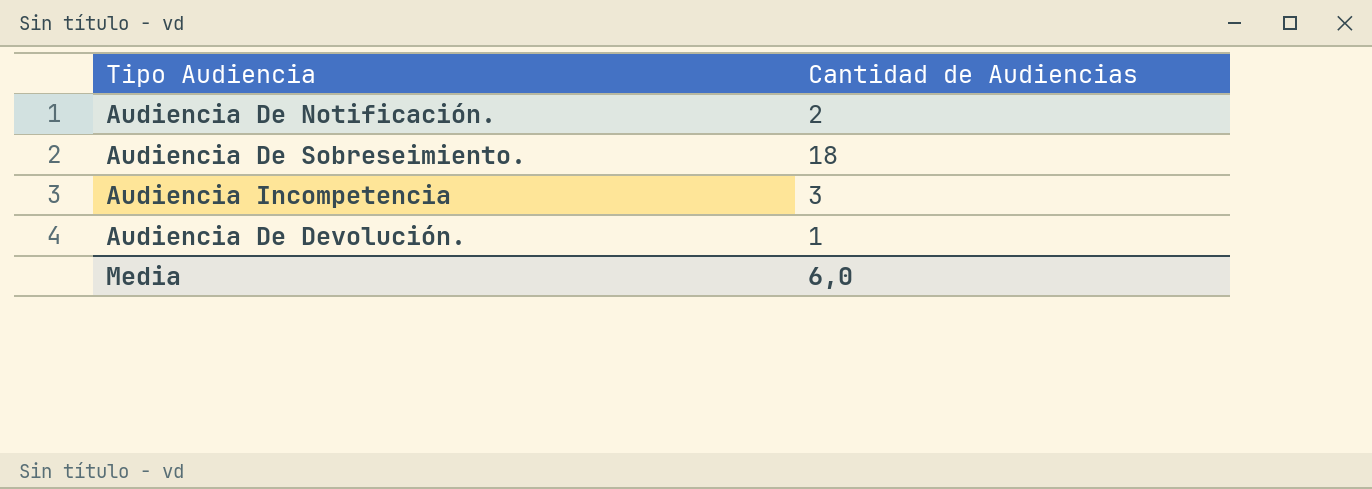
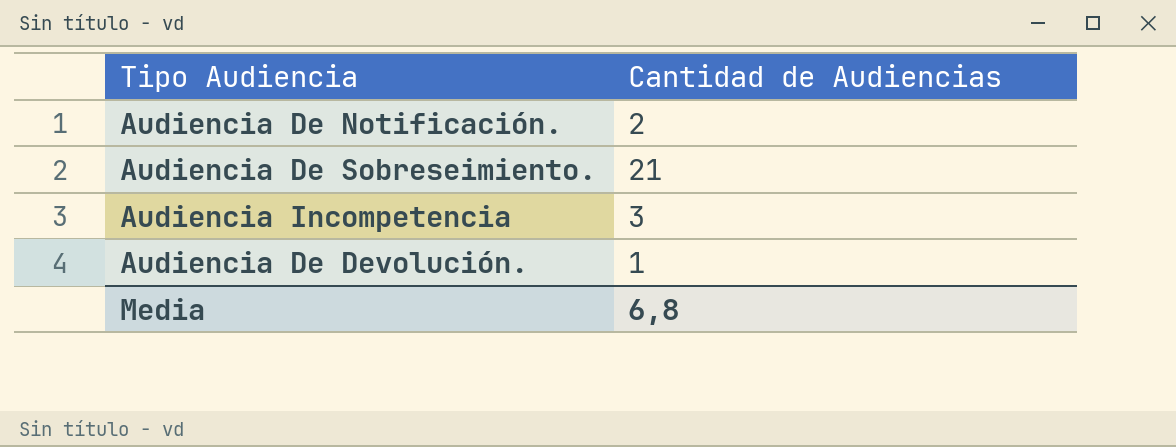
Audiencia De Sobreseimiento. | Cantidad de Audiencias: 18 -> 21
Media | Cantidad de Audiencias: 6,0 -> 6,8

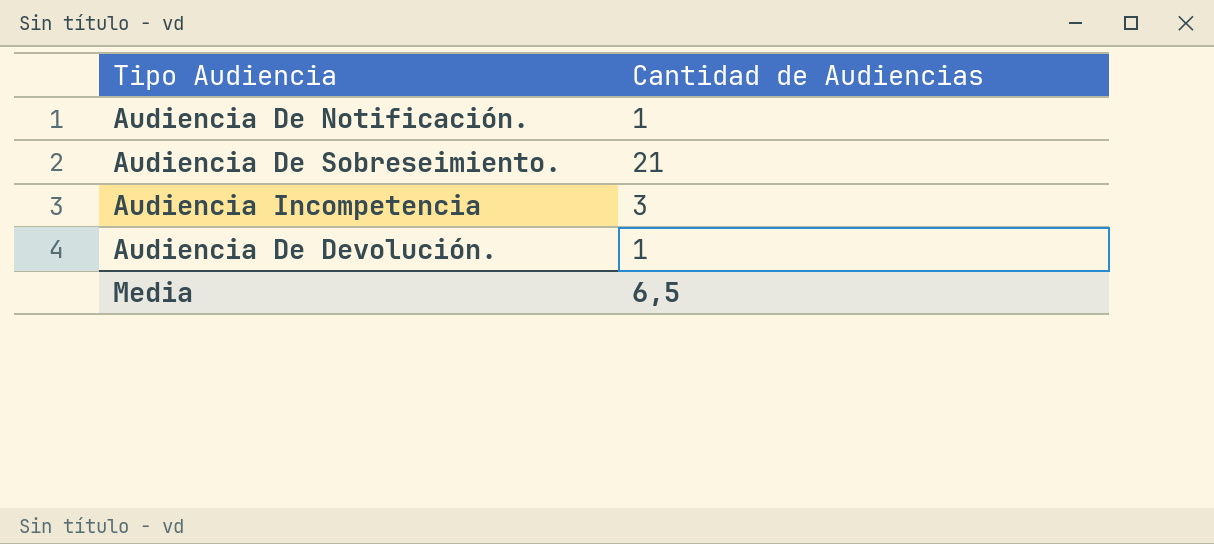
Audiencia De Notificación. | Cantidad de Audiencias: 2 -> 1
Media | Cantidad de Audiencias: 6,8 -> 6,5

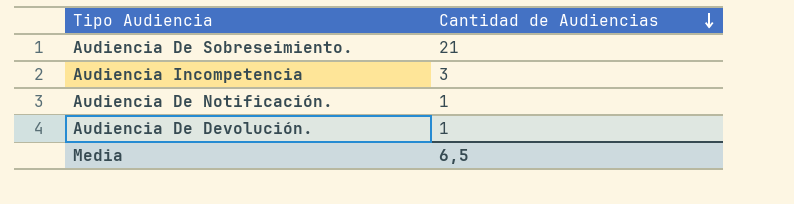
row order: none -> Cantidad de Audiencias descending

